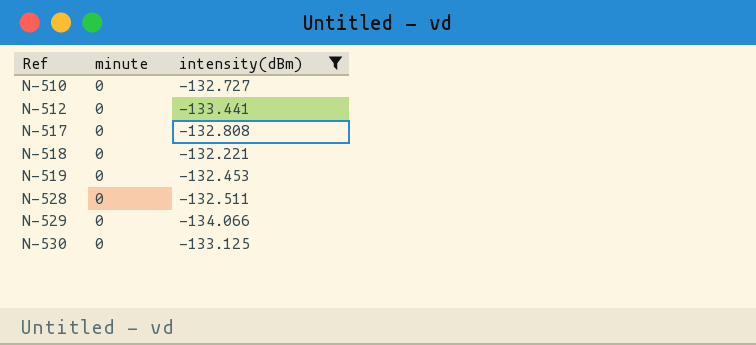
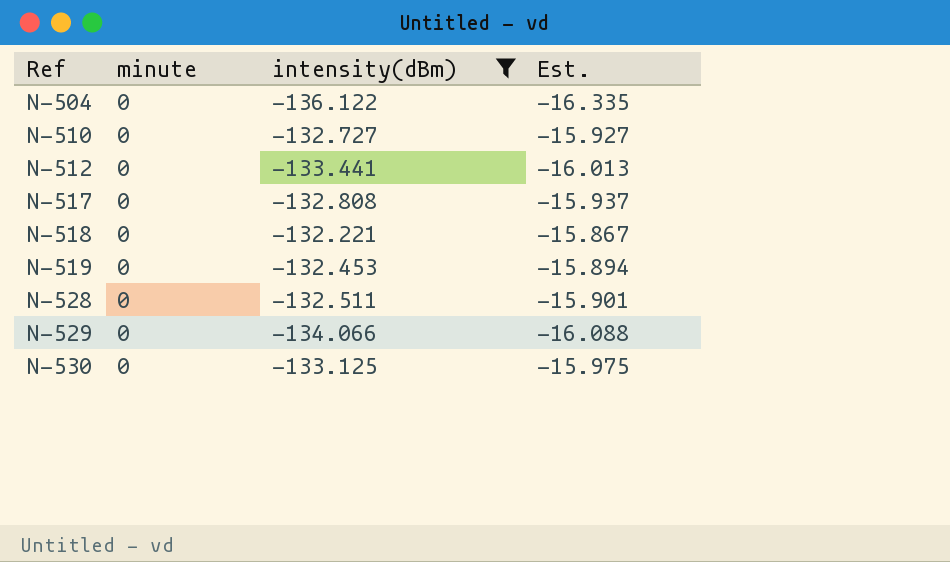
column Est. | formula: none -> [intensity(dBm)] * 0.12
row N-504: none -> 0 | -136.122 | -16.335

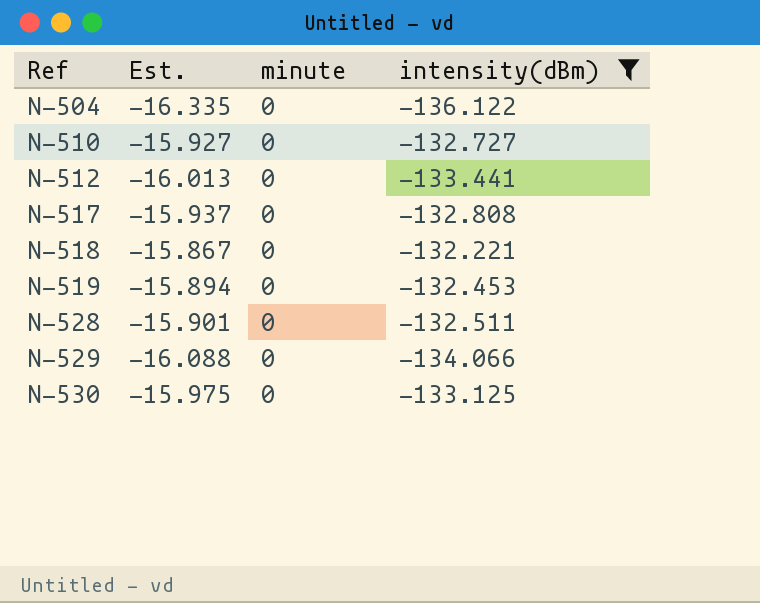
column Est. | position: 4 -> 2

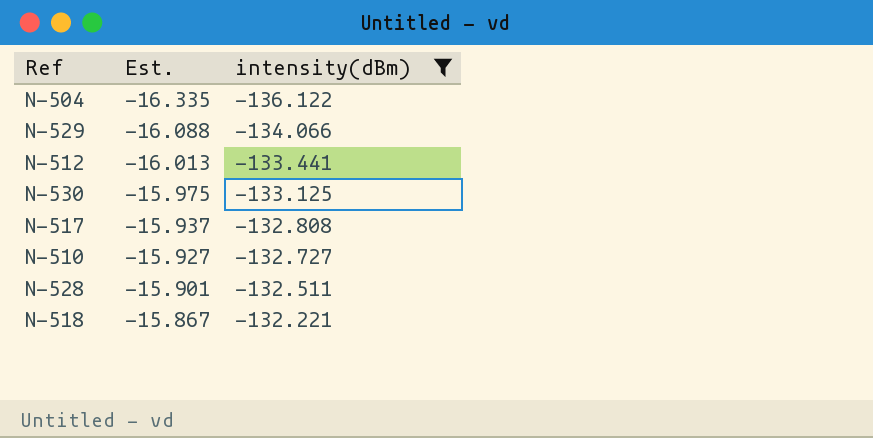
row order: Ref ascending -> Est. ascending
column minute | position: 3 -> none
row N-519: -15.894 | 0 | -132.453 -> none

